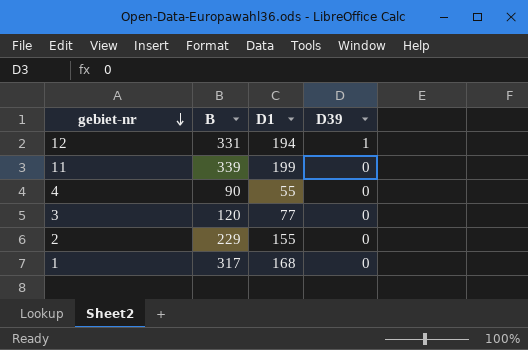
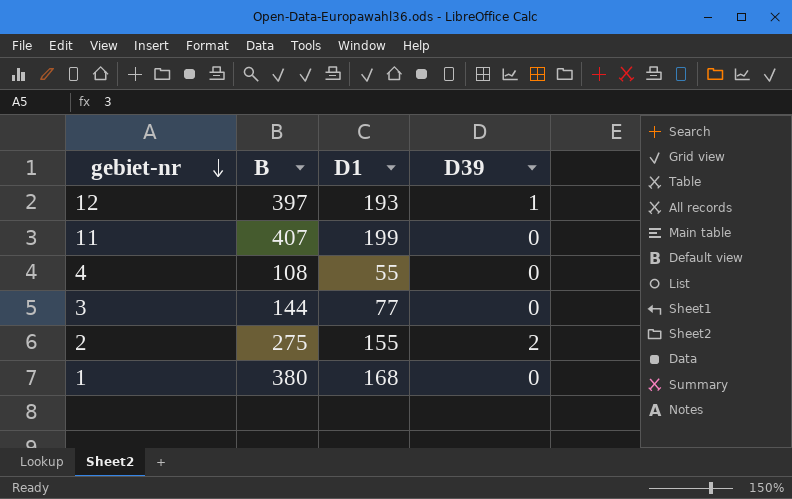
12 | B: 331 -> 397
12 | D1: 194 -> 193
11 | B: 339 -> 407
4 | B: 90 -> 108
3 | B: 120 -> 144
2 | B: 229 -> 275
2 | D39: 0 -> 2
1 | B: 317 -> 380

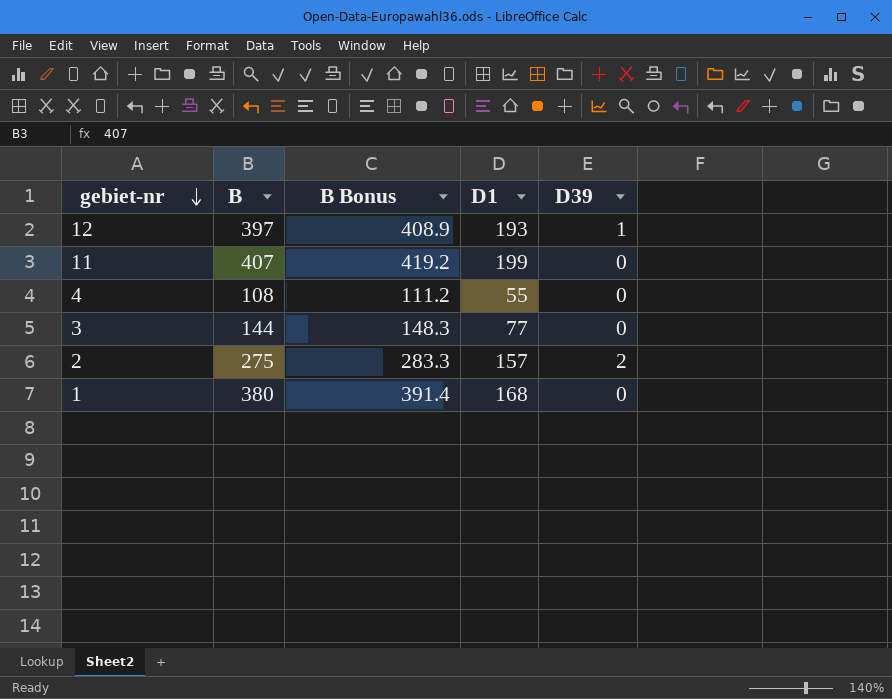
column B Bonus | formula: none -> [B] * 1.03
2 | D1: 155 -> 157

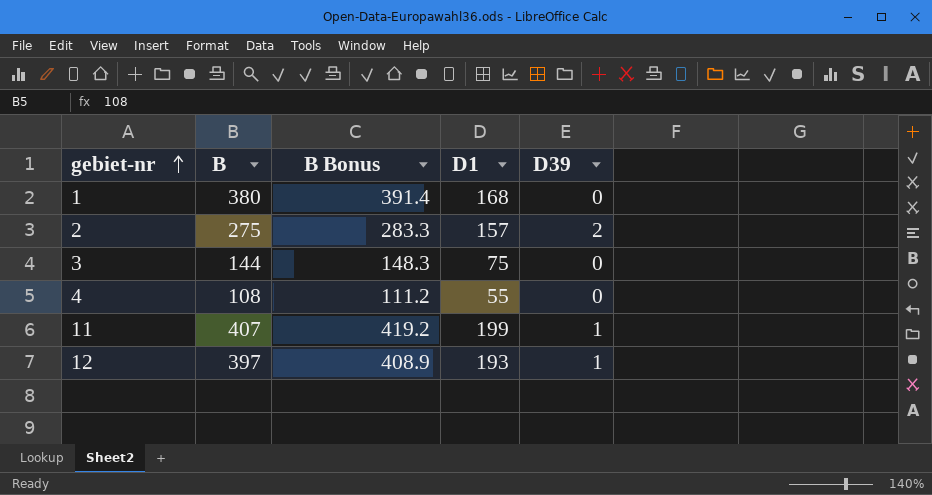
row order: gebiet-nr descending -> gebiet-nr ascending
3 | D1: 77 -> 75
11 | D39: 0 -> 1

